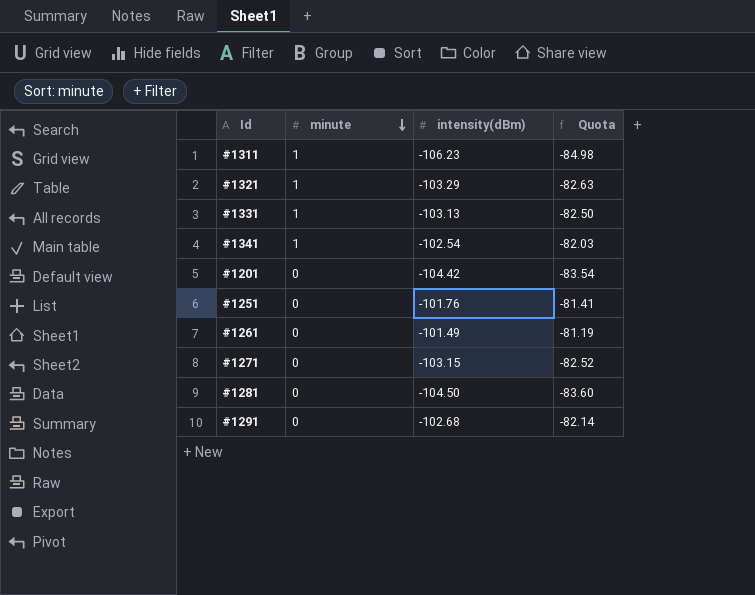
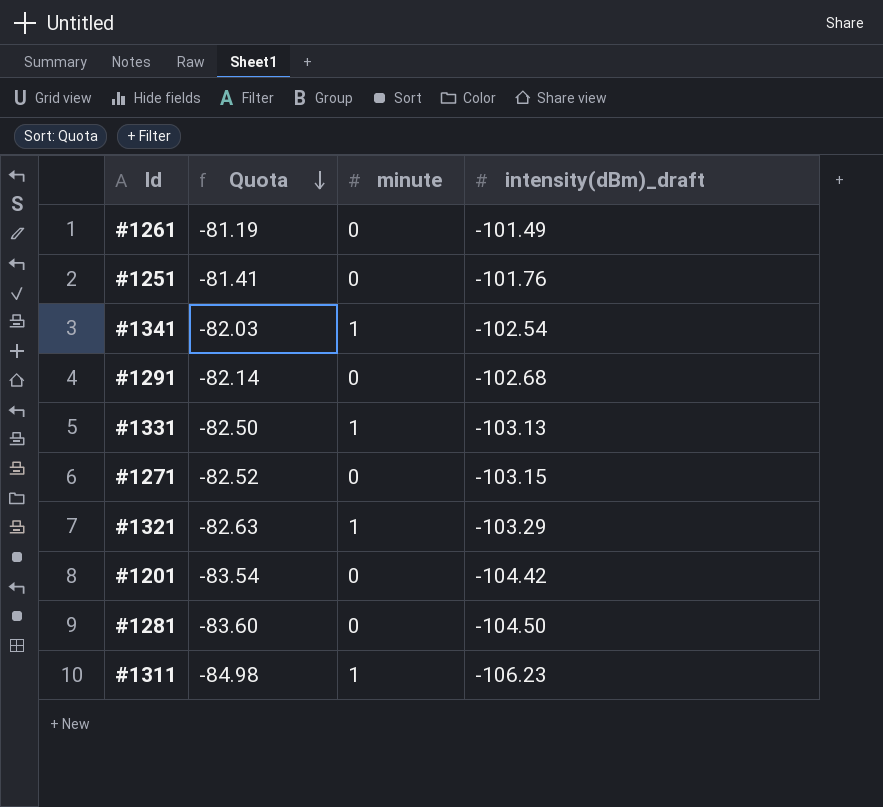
row order: minute descending -> Quota descending
column Quota | position: 4 -> 2
column name: intensity(dBm) -> intensity(dBm)_draft

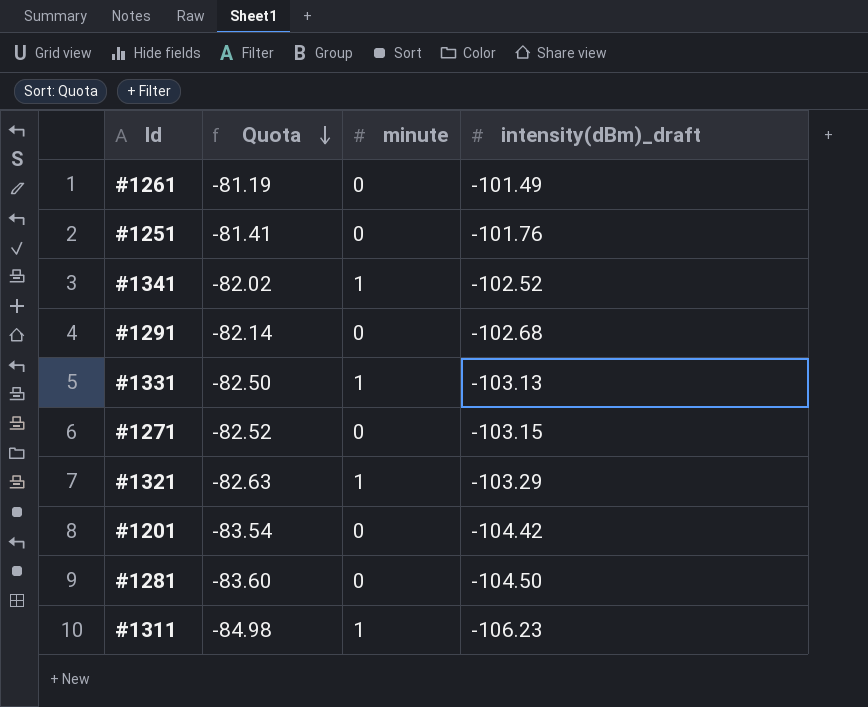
#1341 | Quota: -82.03 -> -82.02
#1341 | intensity(dBm)_draft: -102.54 -> -102.52

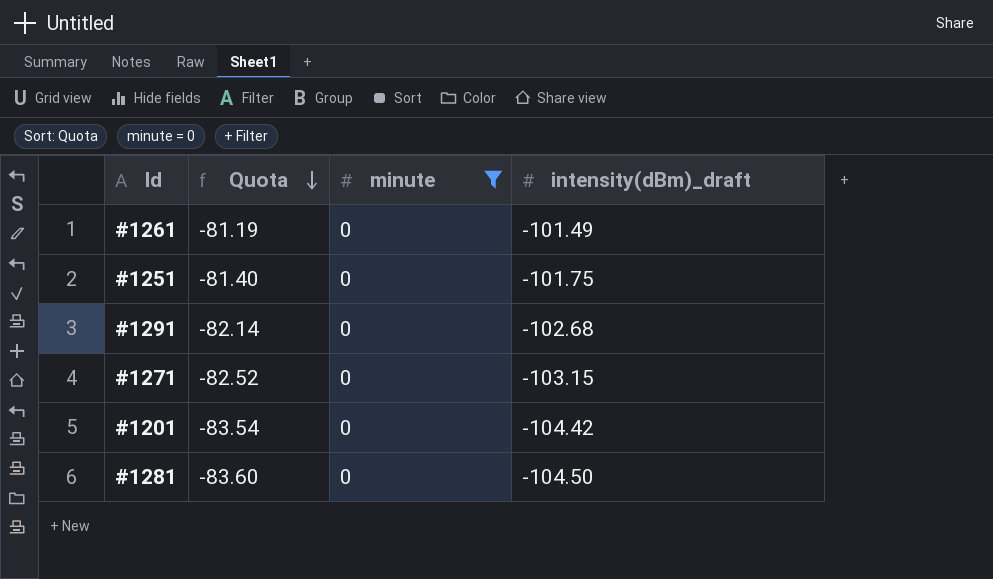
filter: none -> minute = 0
#1251 | Quota: -81.41 -> -81.40
#1251 | intensity(dBm)_draft: -101.76 -> -101.75

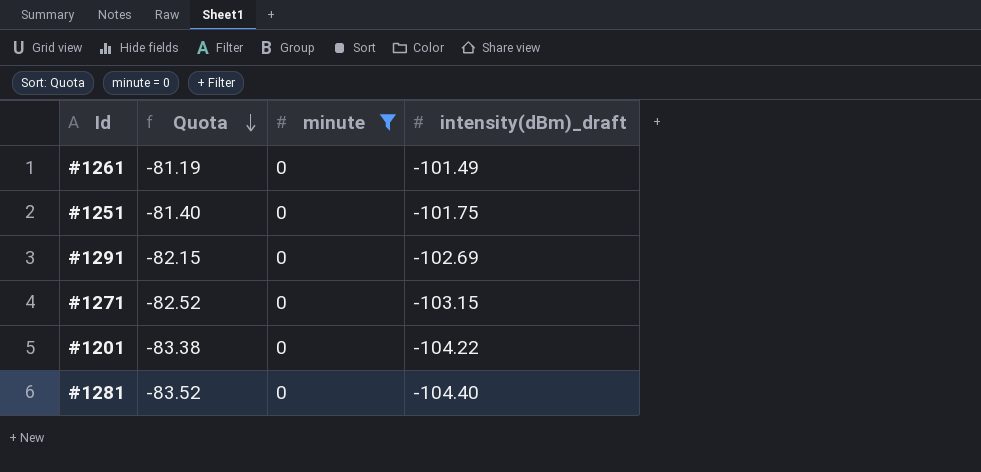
#1291 | Quota: -82.14 -> -82.15
#1291 | intensity(dBm)_draft: -102.68 -> -102.69
#1201 | Quota: -83.54 -> -83.38
#1201 | intensity(dBm)_draft: -104.42 -> -104.22
#1281 | Quota: -83.60 -> -83.52
#1281 | intensity(dBm)_draft: -104.50 -> -104.40

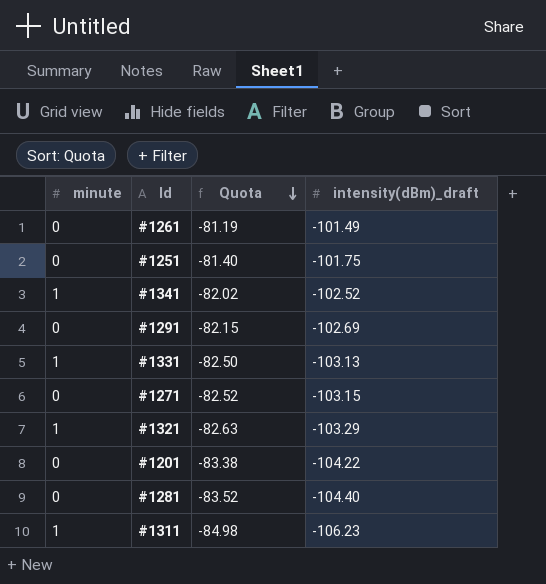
filter: minute = 0 -> none
column minute | position: 3 -> 1

